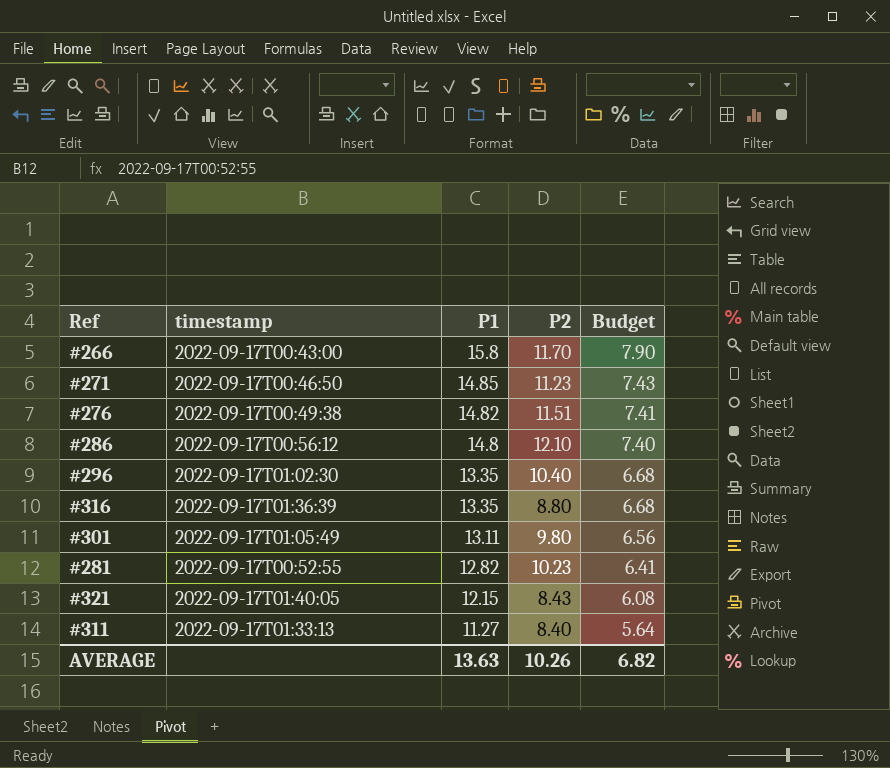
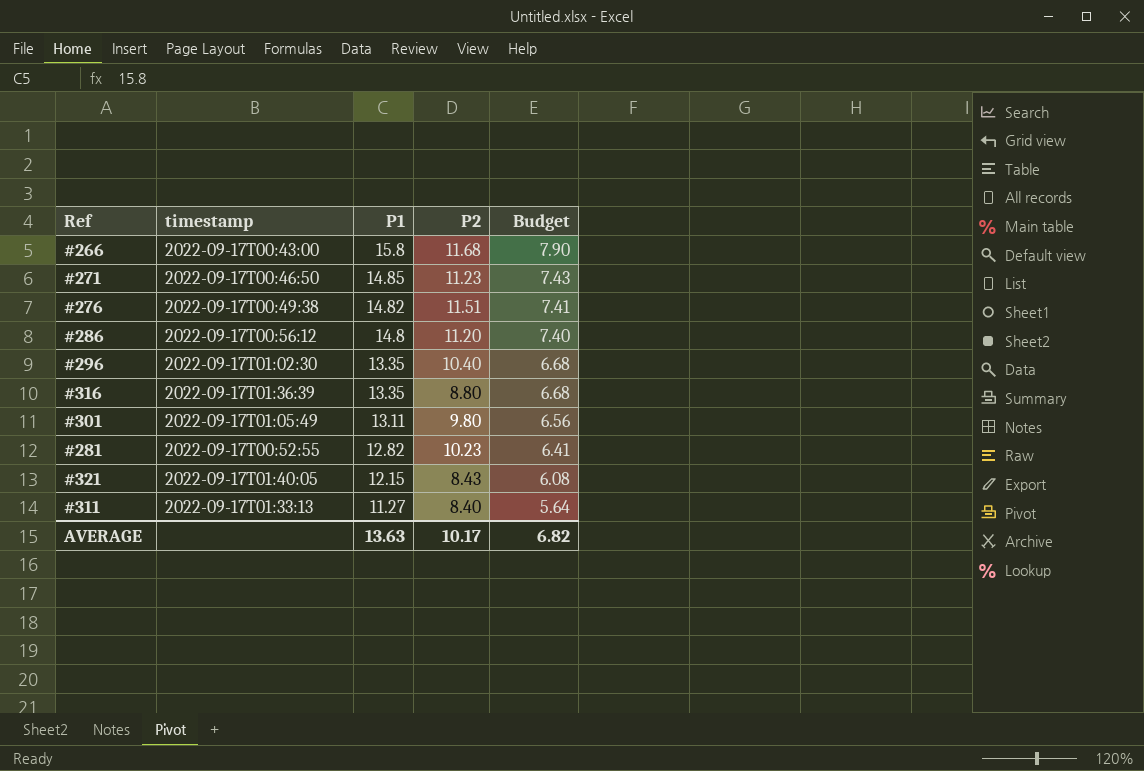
#266 | P2: 11.70 -> 11.68
#286 | P2: 12.10 -> 11.20
AVERAGE | P2: 10.26 -> 10.17

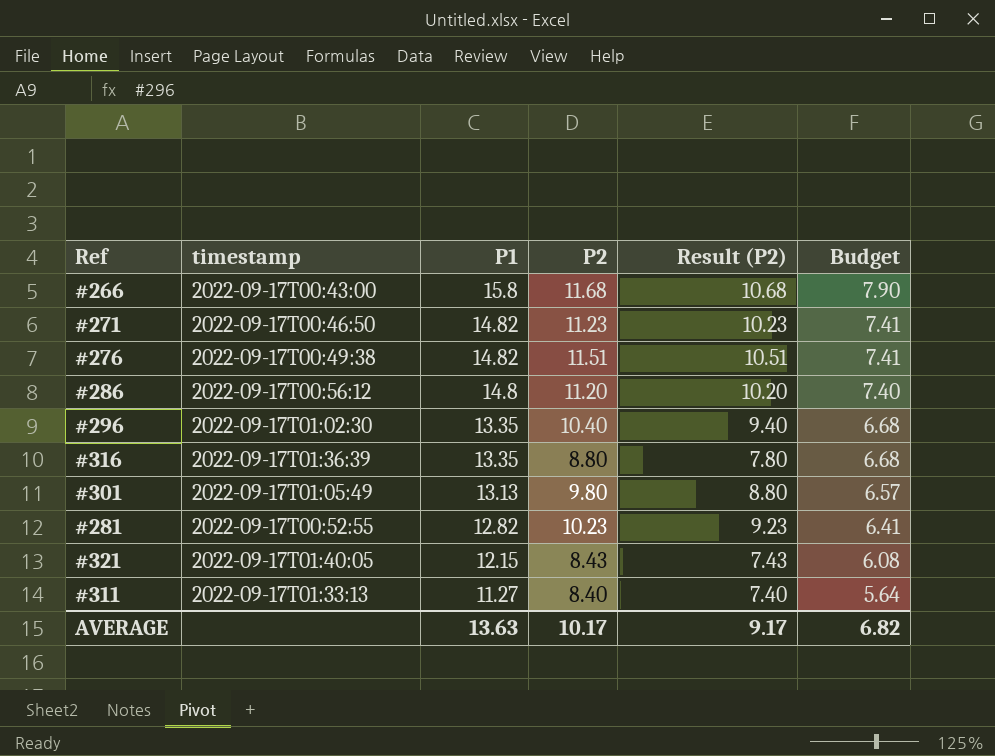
column Result (P2) | formula: none -> [P2] - 1
#271 | P1: 14.85 -> 14.82
#271 | Budget: 7.43 -> 7.41
#301 | P1: 13.11 -> 13.13
#301 | Budget: 6.56 -> 6.57

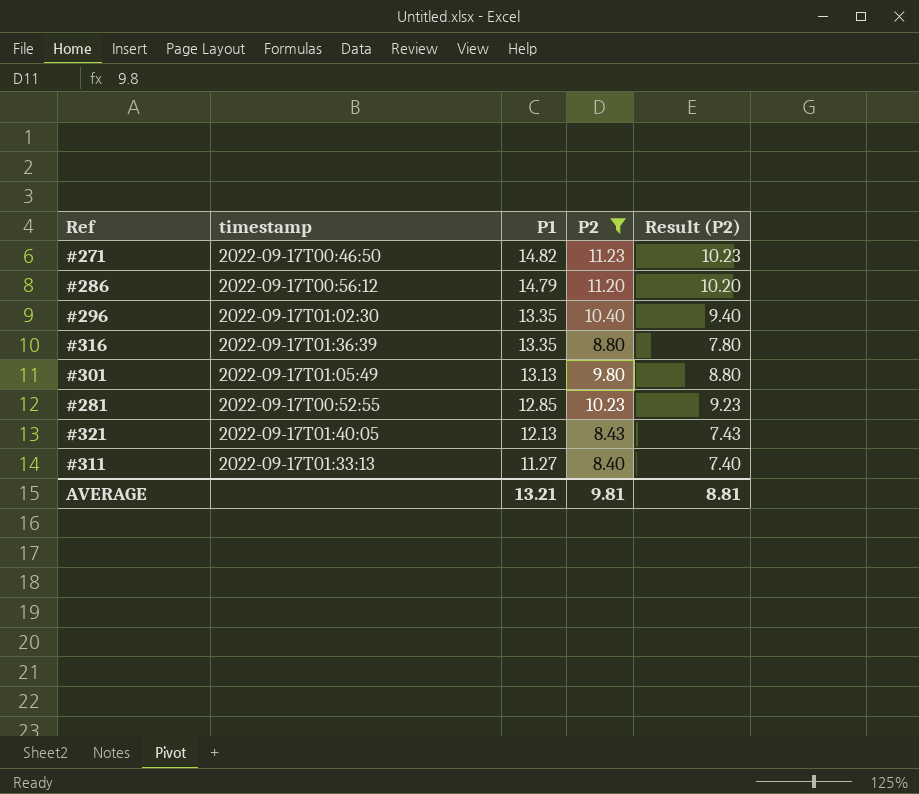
filter: none -> P2 <= 11.23
column Budget | formula: [P1] * 0.5 -> none
#286 | P1: 14.8 -> 14.79
#281 | P1: 12.82 -> 12.85
#321 | P1: 12.15 -> 12.13
AVERAGE | P1: 13.63 -> 13.21
AVERAGE | P2: 10.17 -> 9.81
AVERAGE | Result (P2): 9.17 -> 8.81

